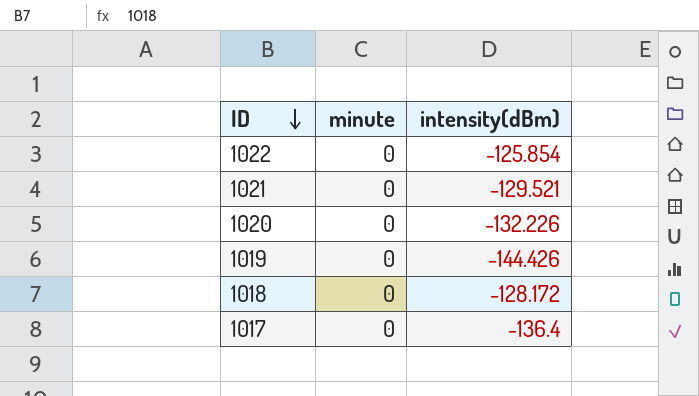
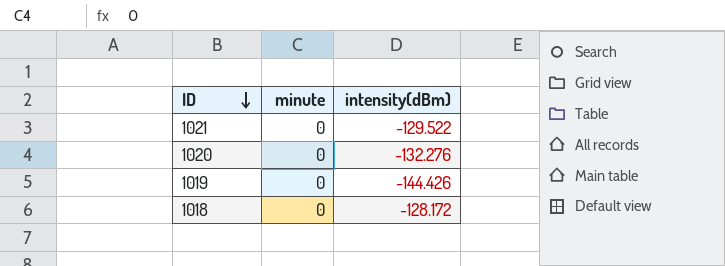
row 1022: 0 | -125.854 -> none
row 1017: 0 | -136.4 -> none
1021 | intensity(dBm): -129.521 -> -129.522
1020 | intensity(dBm): -132.226 -> -132.276

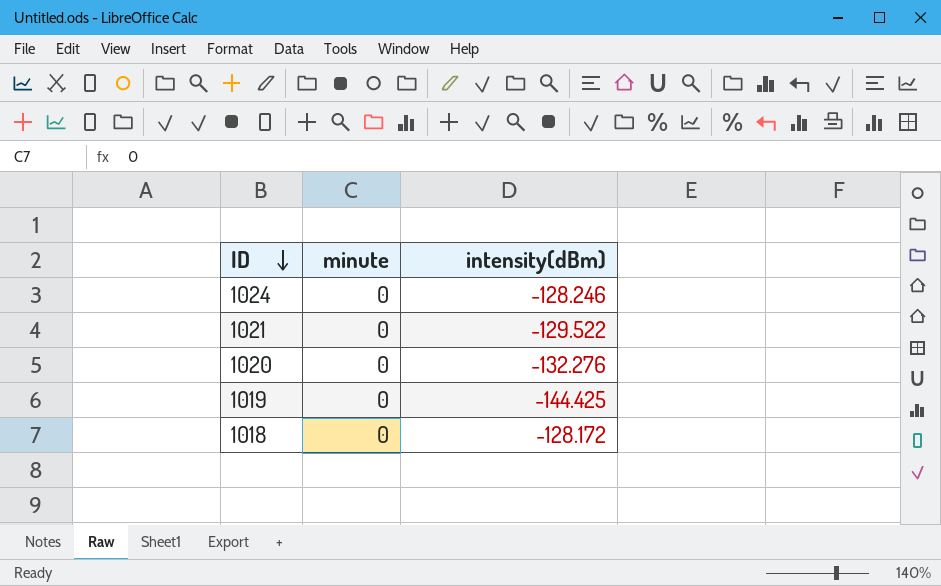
row 1024: none -> 0 | -128.246
1019 | intensity(dBm): -144.426 -> -144.425

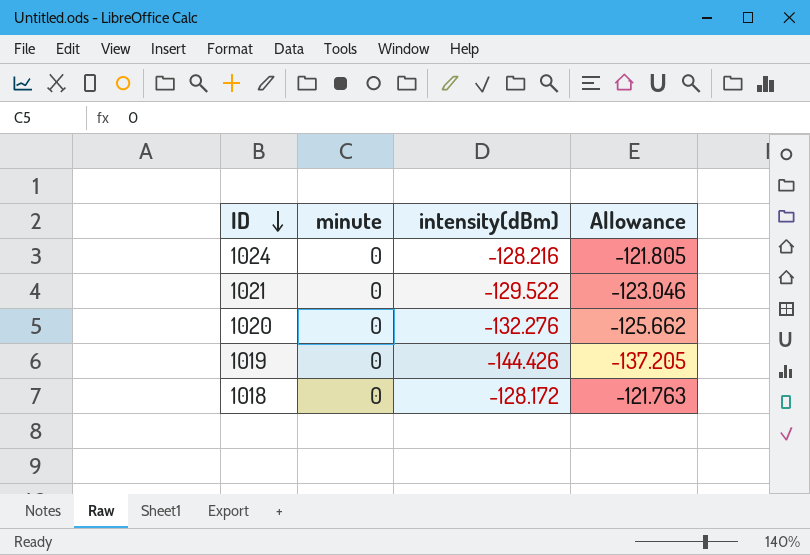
column Allowance | formula: none -> [intensity(dBm)] * 0.95
1024 | intensity(dBm): -128.246 -> -128.216
1019 | intensity(dBm): -144.425 -> -144.426

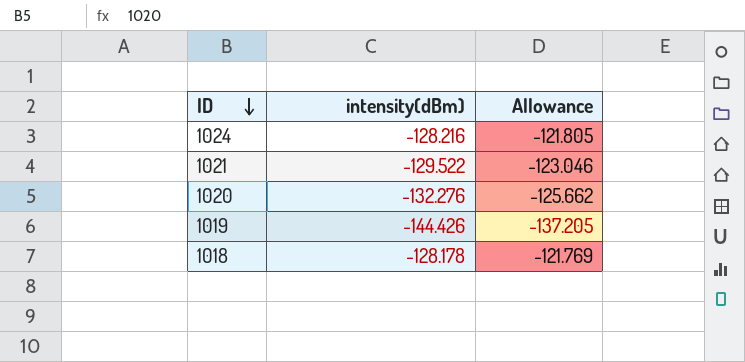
column minute | position: 2 -> none
1018 | intensity(dBm): -128.172 -> -128.178
1018 | Allowance: -121.763 -> -121.769

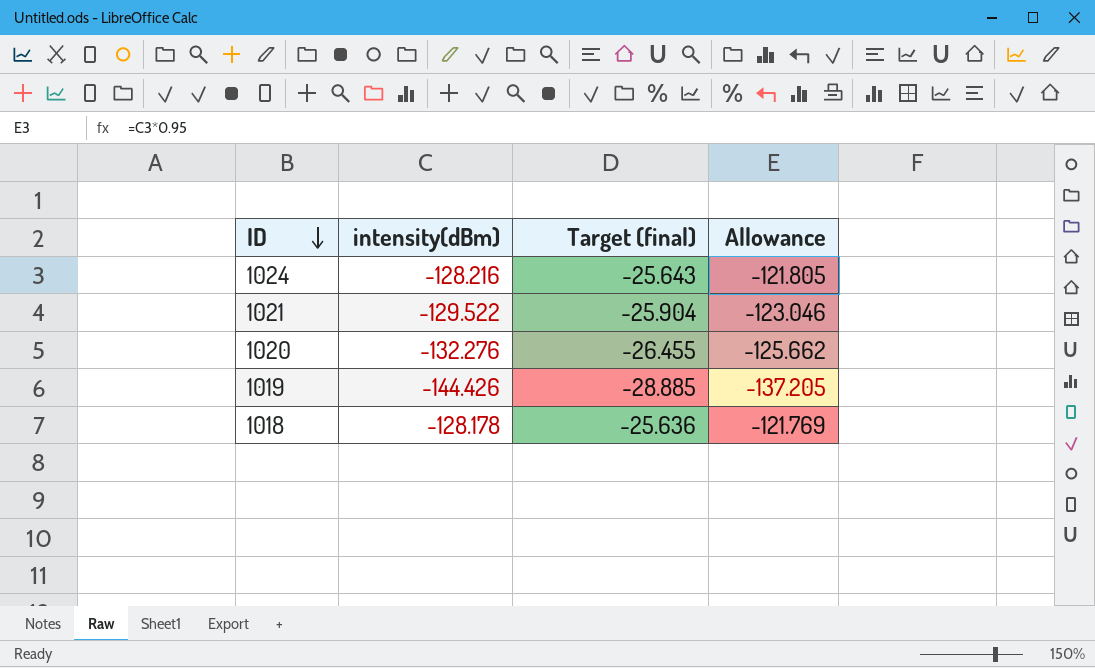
column Target (final) | formula: none -> [intensity(dBm)] * 0.2

